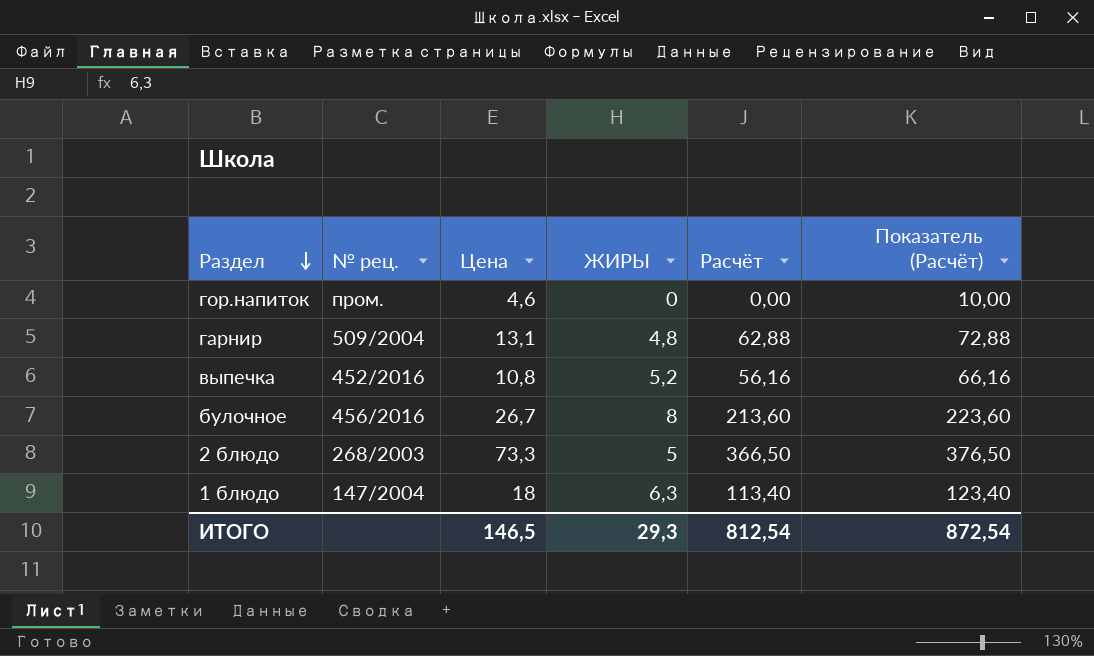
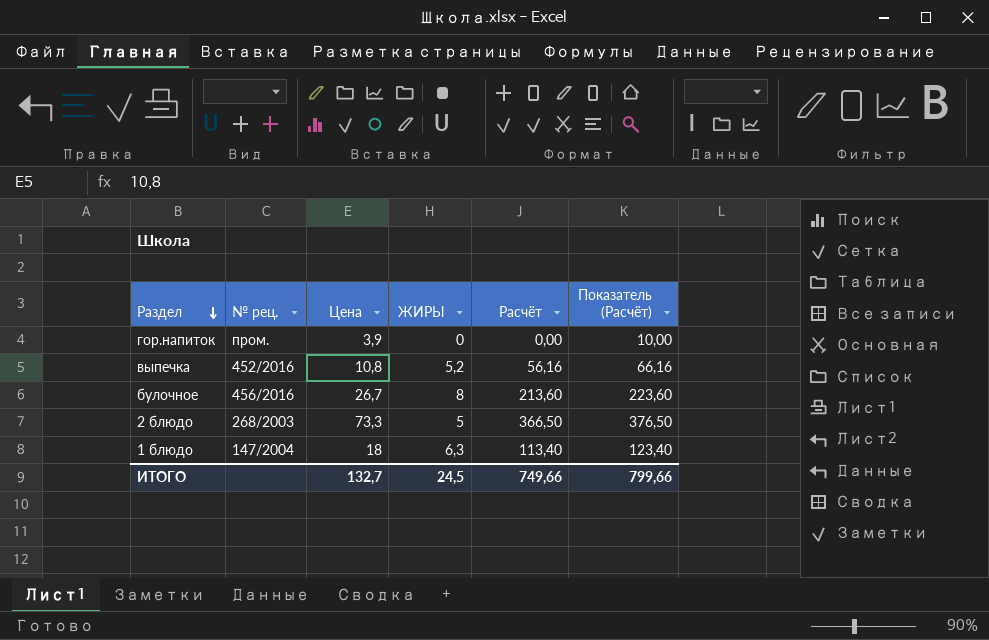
row гарнир: 509/2004 | 13,1 | 4,8 | 62,88 | 72,88 -> none
гор.напиток | Цена: 4,6 -> 3,9
ИТОГО | Цена: 146,5 -> 132,7
ИТОГО | ЖИРЫ: 29,3 -> 24,5
ИТОГО | Расчёт: 812,54 -> 749,66
ИТОГО | Показатель (Расчёт): 872,54 -> 799,66

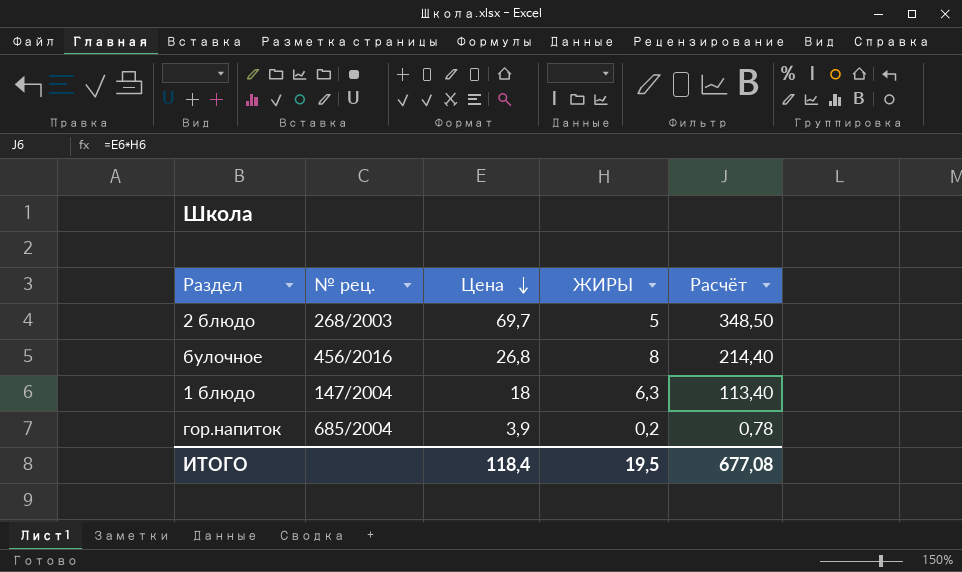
row order: Раздел descending -> Цена descending
column Показатель (Расчёт) | formula: [Расчёт] + 10 -> none
row выпечка: 452/2016 | 10,8 | 5,2 | 56,16 | 66,16 -> none
2 блюдо | Цена: 73,3 -> 69,7
2 блюдо | Расчёт: 366,50 -> 348,50
булочное | Цена: 26,7 -> 26,8
булочное | Расчёт: 213,60 -> 214,40
гор.напиток | № рец.: пром. -> 685/2004
гор.напиток | ЖИРЫ: 0 -> 0,2
гор.напиток | Расчёт: 0,00 -> 0,78
ИТОГО | Цена: 132,7 -> 118,4
ИТОГО | ЖИРЫ: 24,5 -> 19,5
ИТОГО | Расчёт: 749,66 -> 677,08

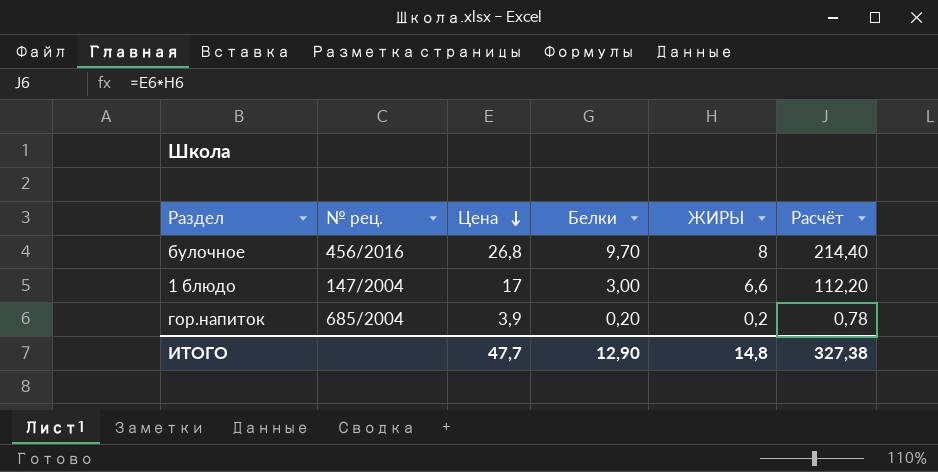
column Белки | position: none -> 4
row 2 блюдо: 268/2003 | 69,7 | 5 | 348,50 -> none
1 блюдо | Цена: 18 -> 17
1 блюдо | ЖИРЫ: 6,3 -> 6,6
1 блюдо | Расчёт: 113,40 -> 112,20
ИТОГО | Цена: 118,4 -> 47,7
ИТОГО | ЖИРЫ: 19,5 -> 14,8
ИТОГО | Расчёт: 677,08 -> 327,38

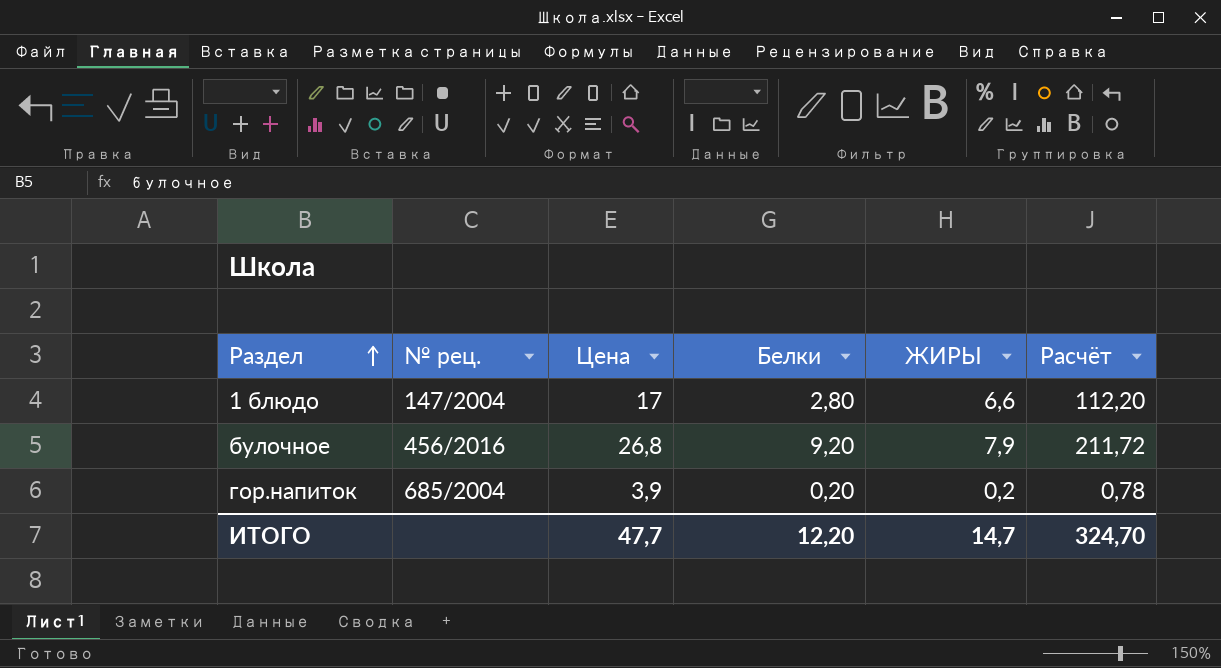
row order: Цена descending -> Раздел ascending
1 блюдо | Белки: 3,00 -> 2,80
булочное | Белки: 9,70 -> 9,20
булочное | ЖИРЫ: 8 -> 7,9
булочное | Расчёт: 214,40 -> 211,72
ИТОГО | Белки: 12,90 -> 12,20
ИТОГО | ЖИРЫ: 14,8 -> 14,7
ИТОГО | Расчёт: 327,38 -> 324,70

